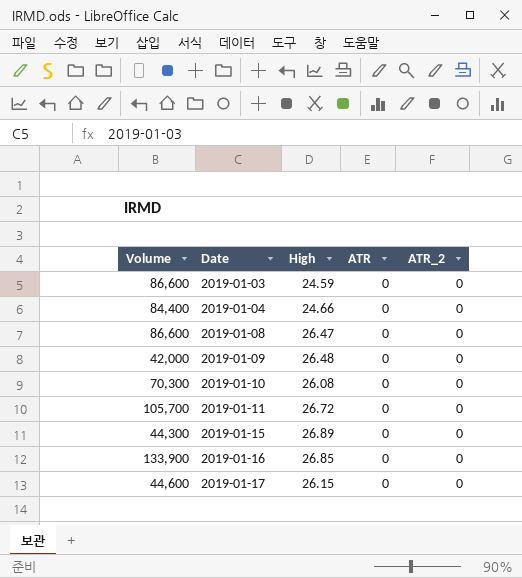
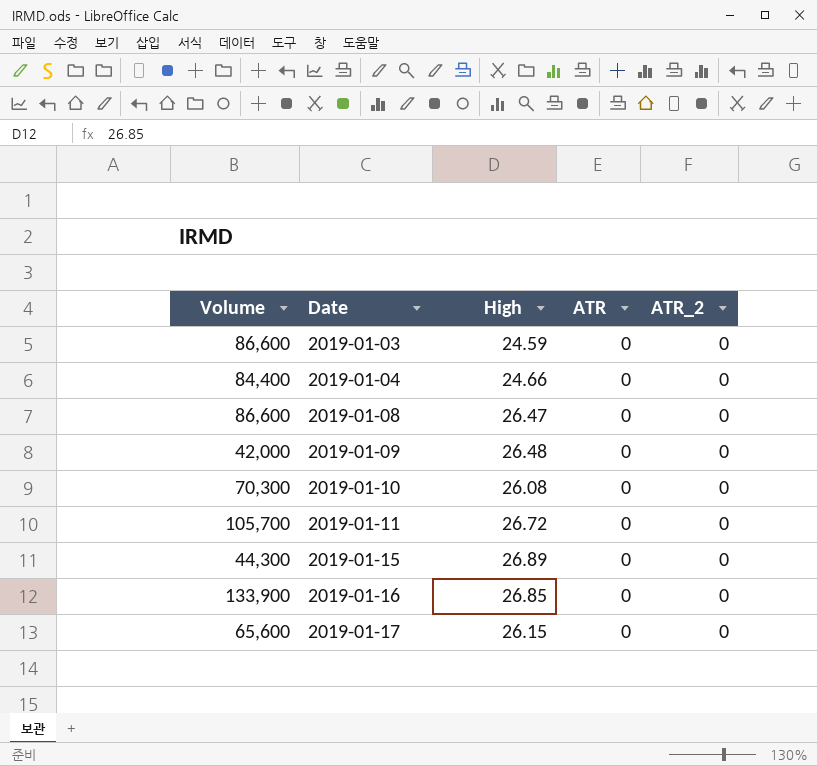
2019-01-17 | Volume: 44,600 -> 65,600

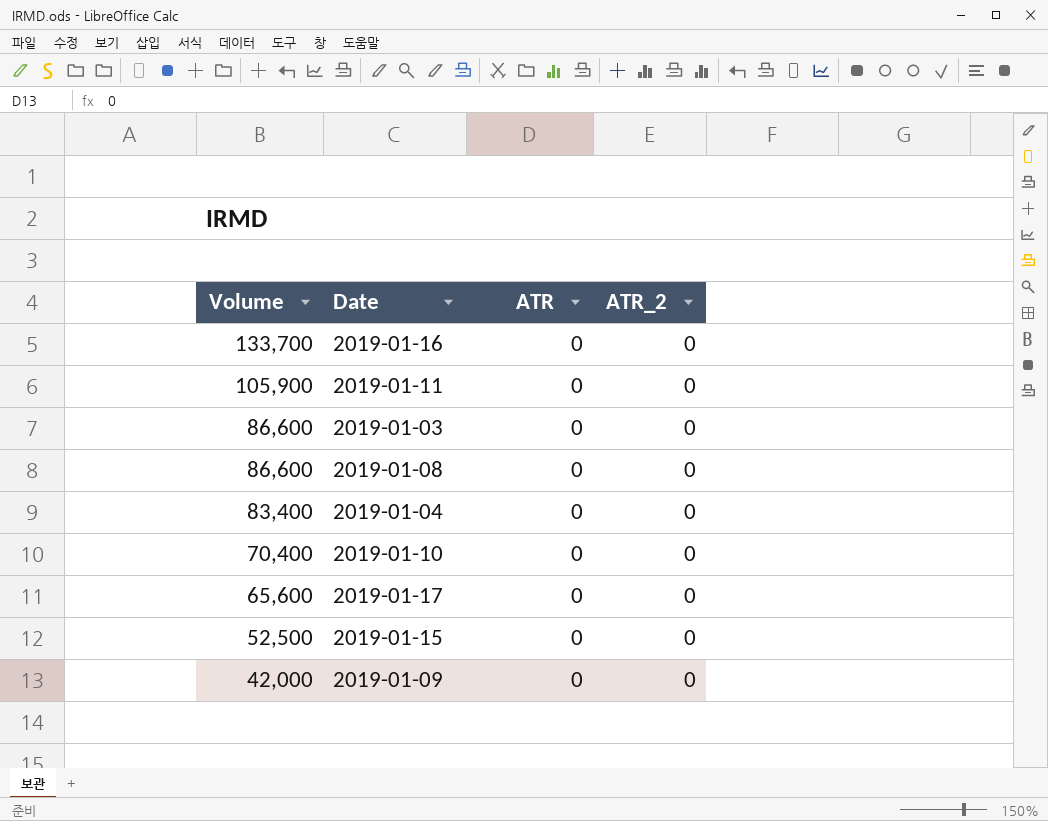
row order: Date ascending -> Volume descending
column High | position: 3 -> none
2019-01-16 | Volume: 133,900 -> 133,700
2019-01-11 | Volume: 105,700 -> 105,900
2019-01-04 | Volume: 84,400 -> 83,400
2019-01-10 | Volume: 70,300 -> 70,400
2019-01-15 | Volume: 44,300 -> 52,500

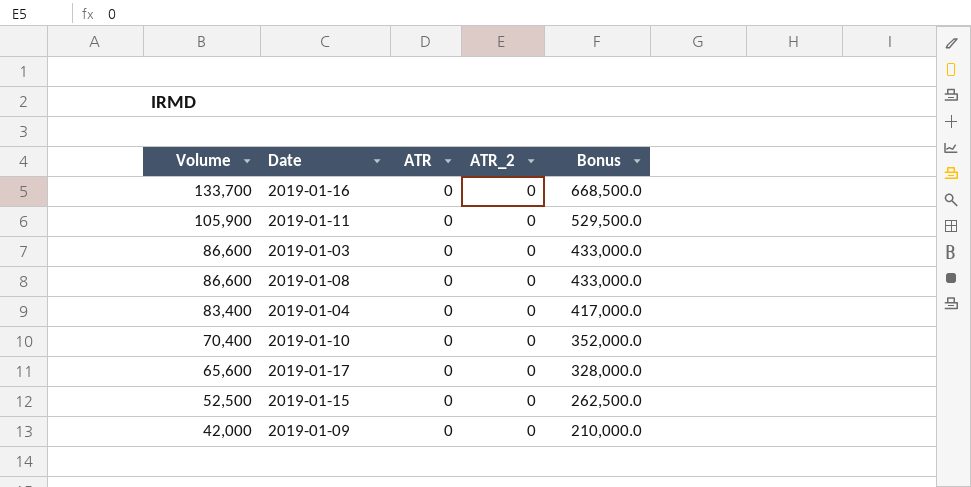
column Bonus | formula: none -> [Volume] * 5

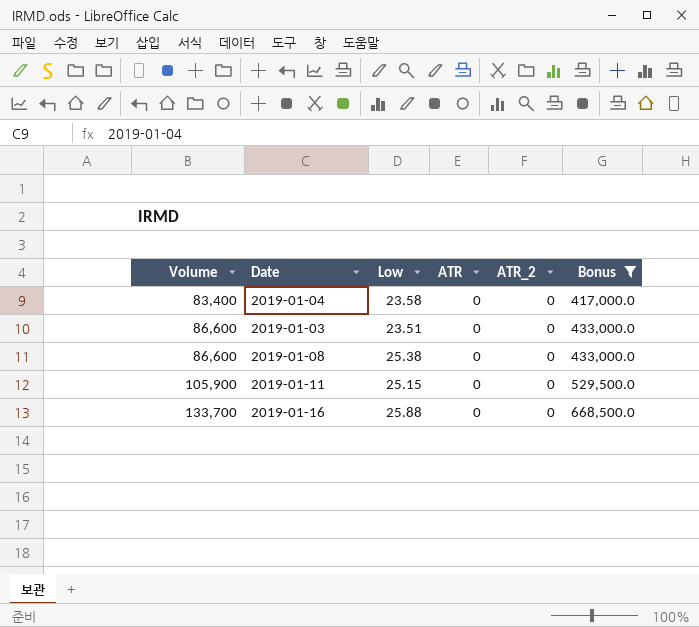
filter: none -> Bonus >= 417,000.0
row order: Volume descending -> Volume ascending
column Low | position: none -> 3

